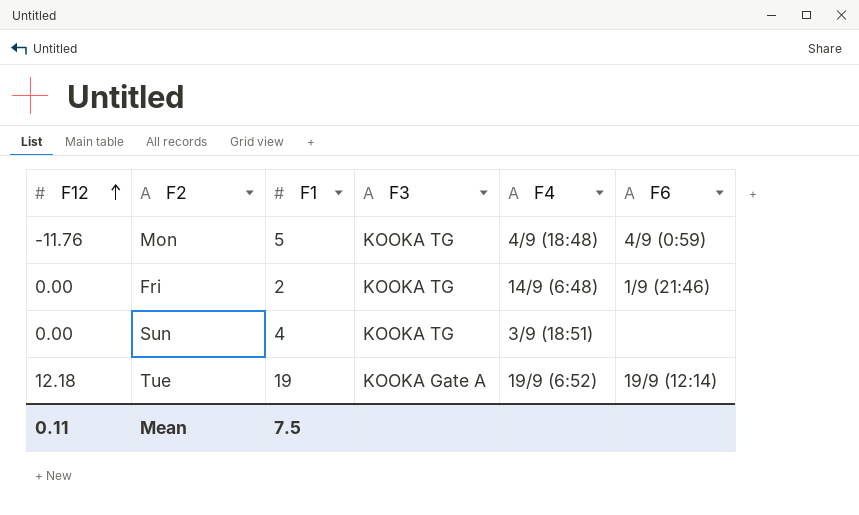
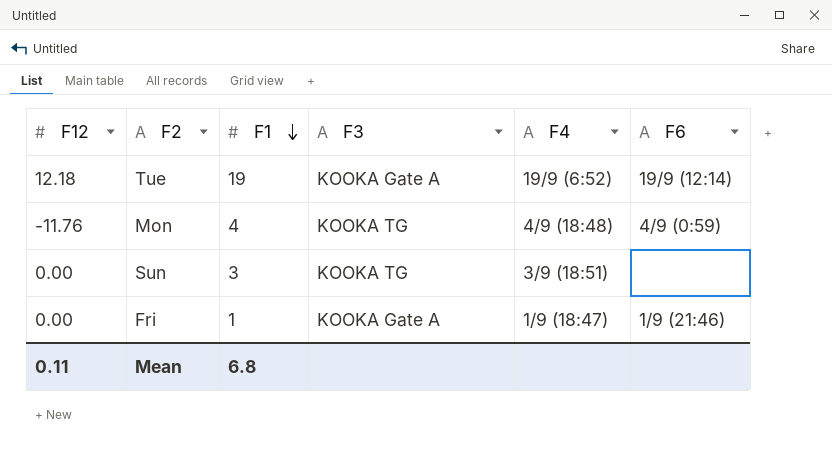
row order: F12 ascending -> F1 descending
Mon | F1: 5 -> 4
Sun | F1: 4 -> 3
Fri | F1: 2 -> 1
Fri | F3: KOOKA TG -> KOOKA Gate A
Fri | F4: 14/9 (6:48) -> 1/9 (18:47)
Mean | F1: 7.5 -> 6.8

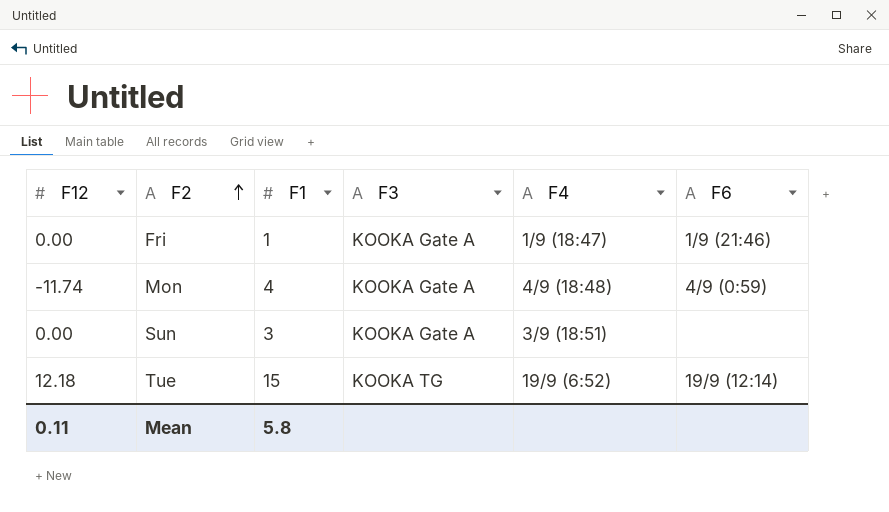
row order: F1 descending -> F2 ascending
Mon | F12: -11.76 -> -11.74
Mon | F3: KOOKA TG -> KOOKA Gate A
Sun | F3: KOOKA TG -> KOOKA Gate A
Tue | F1: 19 -> 15
Tue | F3: KOOKA Gate A -> KOOKA TG
Mean | F1: 6.8 -> 5.8

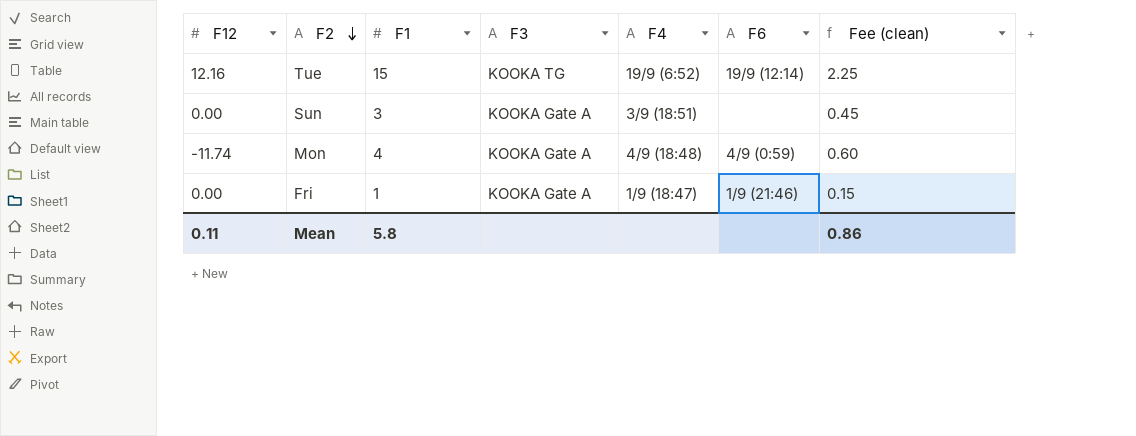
row order: F2 ascending -> F2 descending
column Fee (clean) | formula: none -> [F1] * 0.15
Tue | F12: 12.18 -> 12.16

